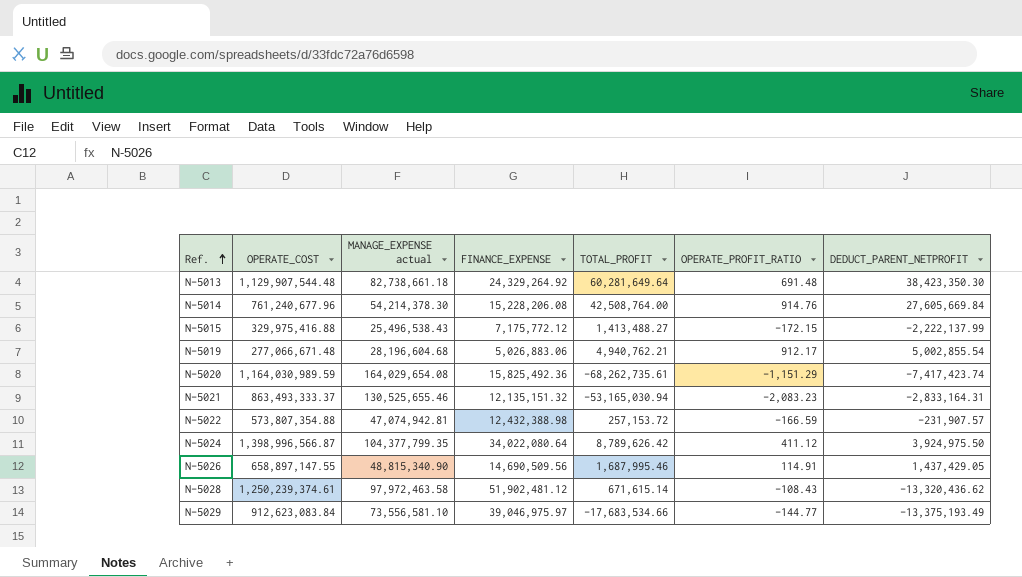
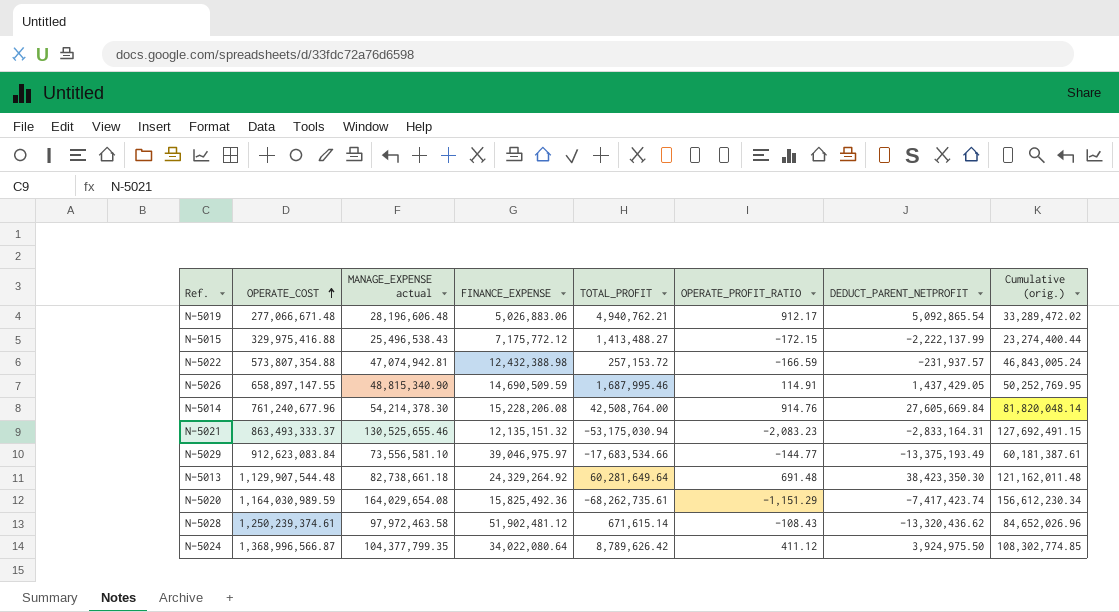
row order: Ref. ascending -> OPERATE_COST ascending
column Cumulative (orig.) | formula: none -> [MANAGE_EXPENSE actual] + [DEDUCT_PARENT_NETPROFIT]
N-5019 | MANAGE_EXPENSE actual: 28,196,604.68 -> 28,196,606.48
N-5019 | DEDUCT_PARENT_NETPROFIT: 5,002,855.54 -> 5,092,865.54
N-5022 | DEDUCT_PARENT_NETPROFIT: -231,907.57 -> -231,937.57
N-5026 | FINANCE_EXPENSE: 14,690,509.56 -> 14,690,509.59
N-5021 | TOTAL_PROFIT: -53,165,030.94 -> -53,175,030.94
N-5024 | OPERATE_COST: 1,398,996,566.87 -> 1,368,996,566.87

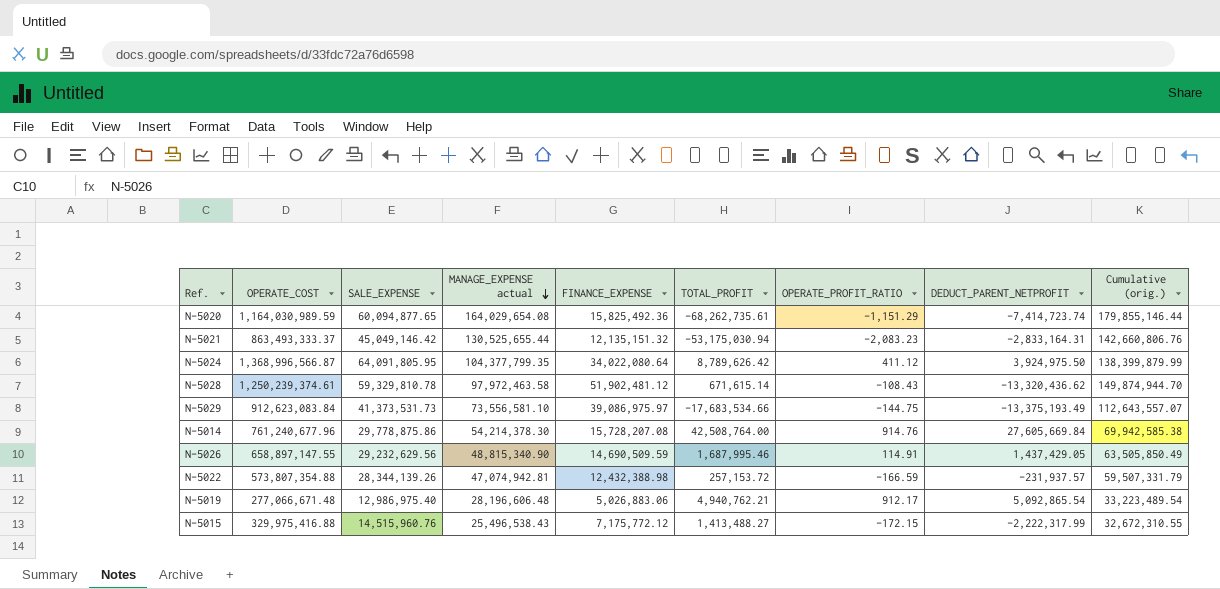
row order: OPERATE_COST ascending -> MANAGE_EXPENSE actual descending
column SALE_EXPENSE | position: none -> 3
column Cumulative (orig.) | formula: [MANAGE_EXPENSE actual] + [DEDUCT_PARENT_NETPROFIT] -> [MANAGE_EXPENSE actual] + [FINANCE_EXPENSE]
row N-5013: 1,129,907,544.48 | 82,738,661.18 | 24,329,264.92 | 60,281,649.64 | 691.48 | 38,423,350.30 | 121,162,011.48 -> none
N-5020 | DEDUCT_PARENT_NETPROFIT: -7,417,423.74 -> -7,414,723.74
N-5021 | MANAGE_EXPENSE actual: 130,525,655.46 -> 130,525,655.44
N-5029 | FINANCE_EXPENSE: 39,046,975.97 -> 39,086,975.97
N-5029 | OPERATE_PROFIT_RATIO: -144.77 -> -144.75
N-5014 | FINANCE_EXPENSE: 15,228,206.08 -> 15,728,207.08
N-5015 | DEDUCT_PARENT_NETPROFIT: -2,222,137.99 -> -2,222,317.99

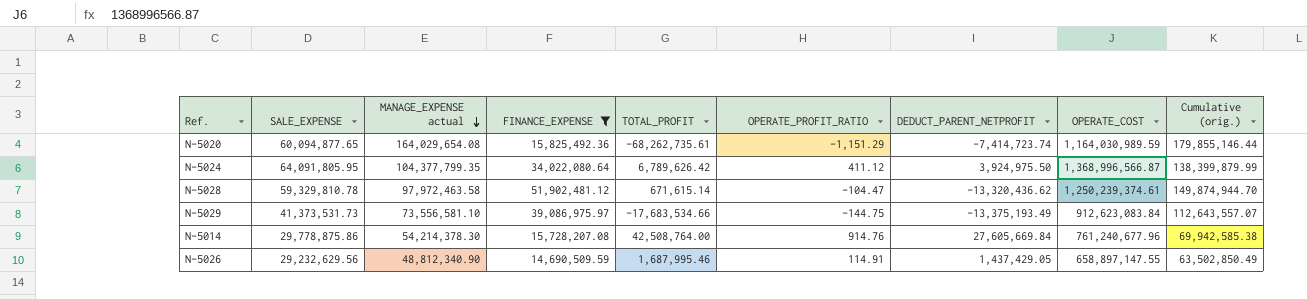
filter: none -> FINANCE_EXPENSE >= 14,690,509.59
column OPERATE_COST | position: 2 -> 8
N-5024 | TOTAL_PROFIT: 8,789,626.42 -> 6,789,626.42
N-5028 | OPERATE_PROFIT_RATIO: -108.43 -> -104.47
N-5026 | MANAGE_EXPENSE actual: 48,815,340.90 -> 48,812,340.90
N-5026 | Cumulative (orig.): 63,505,850.49 -> 63,502,850.49

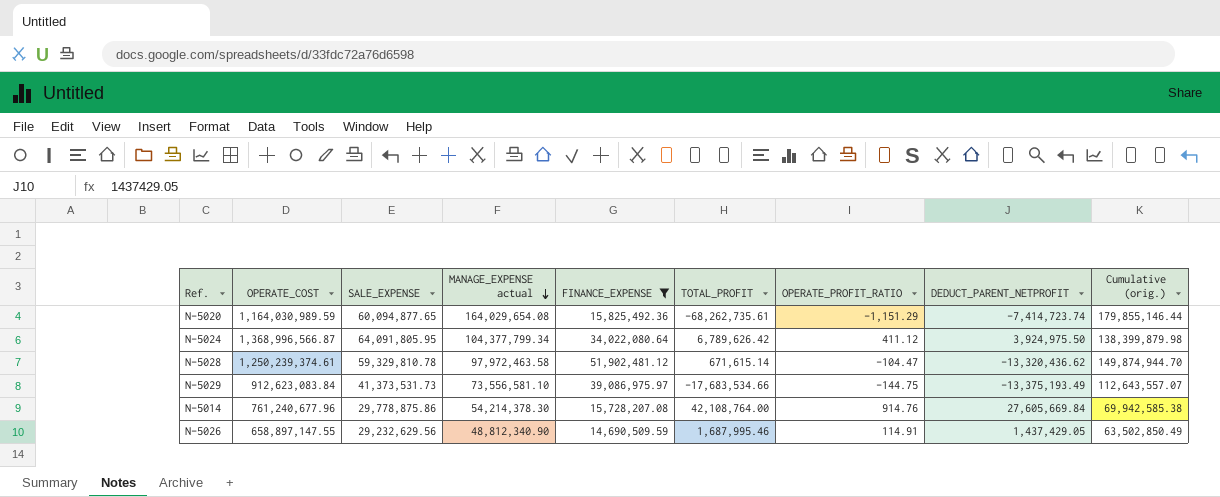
column OPERATE_COST | position: 8 -> 2
N-5024 | MANAGE_EXPENSE actual: 104,377,799.35 -> 104,377,799.34
N-5024 | Cumulative (orig.): 138,399,879.99 -> 138,399,879.98
N-5014 | TOTAL_PROFIT: 42,508,764.00 -> 42,108,764.00

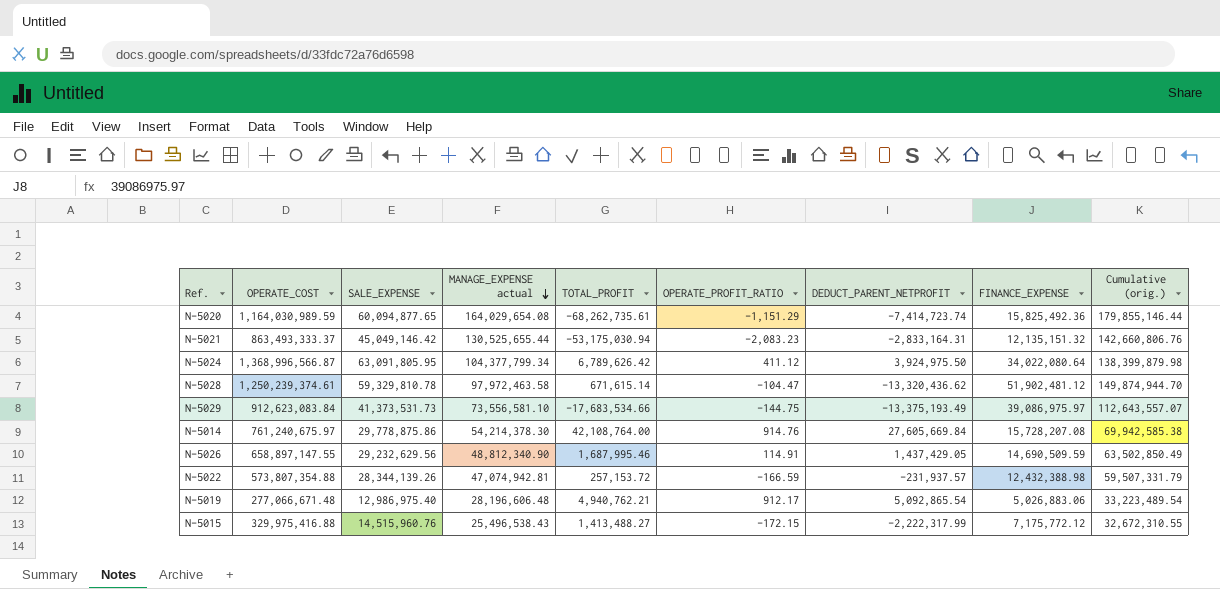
filter: FINANCE_EXPENSE >= 14,690,509.59 -> none
column FINANCE_EXPENSE | position: 5 -> 8
N-5024 | SALE_EXPENSE: 64,091,805.95 -> 63,091,805.95
N-5014 | OPERATE_COST: 761,240,677.96 -> 761,240,675.97

